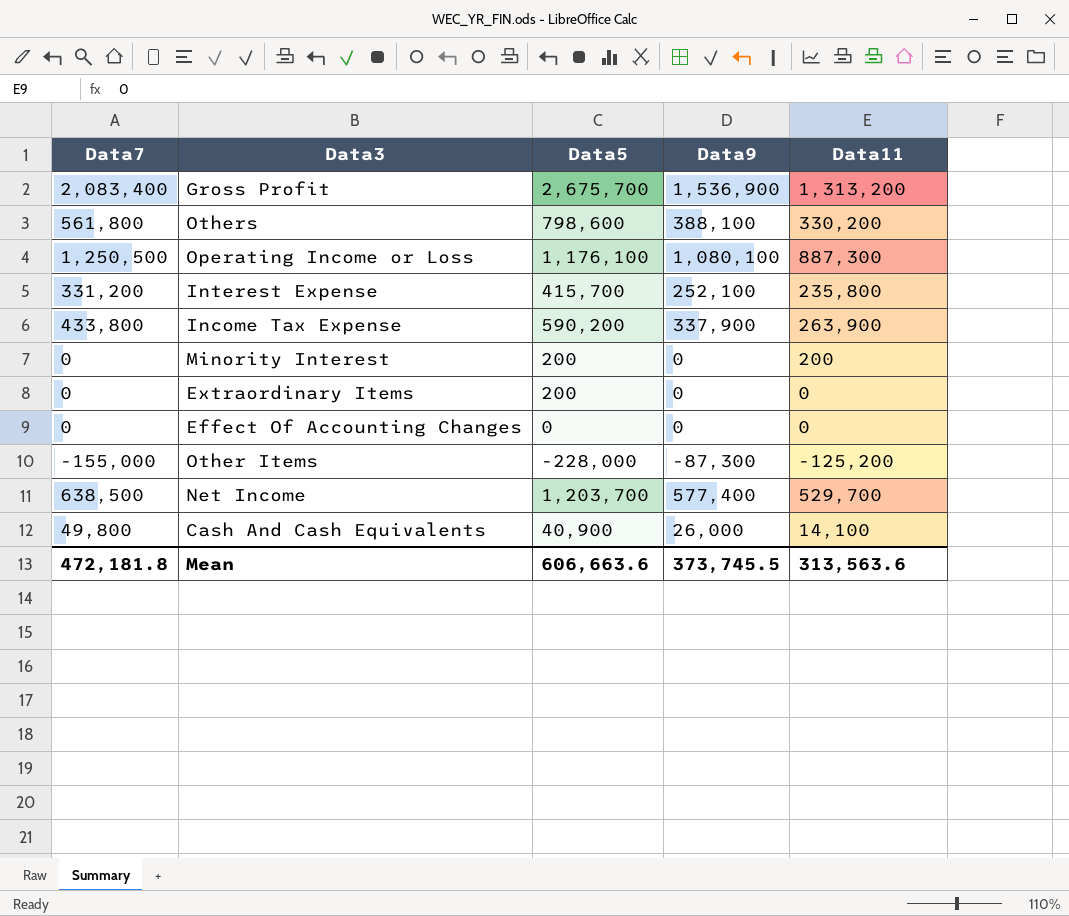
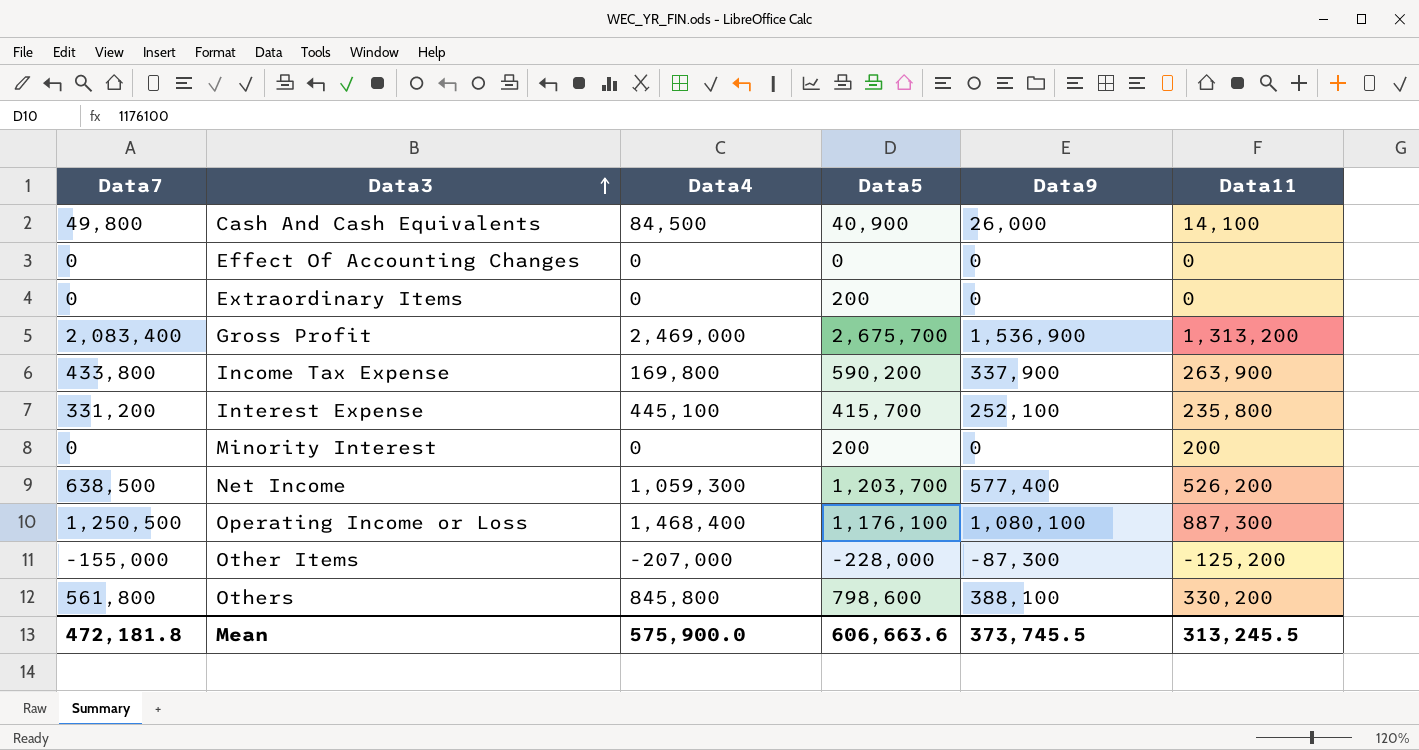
row order: none -> Data3 ascending
column Data4 | position: none -> 3
Net Income | Data11: 529,700 -> 526,200
Mean | Data11: 313,563.6 -> 313,245.5

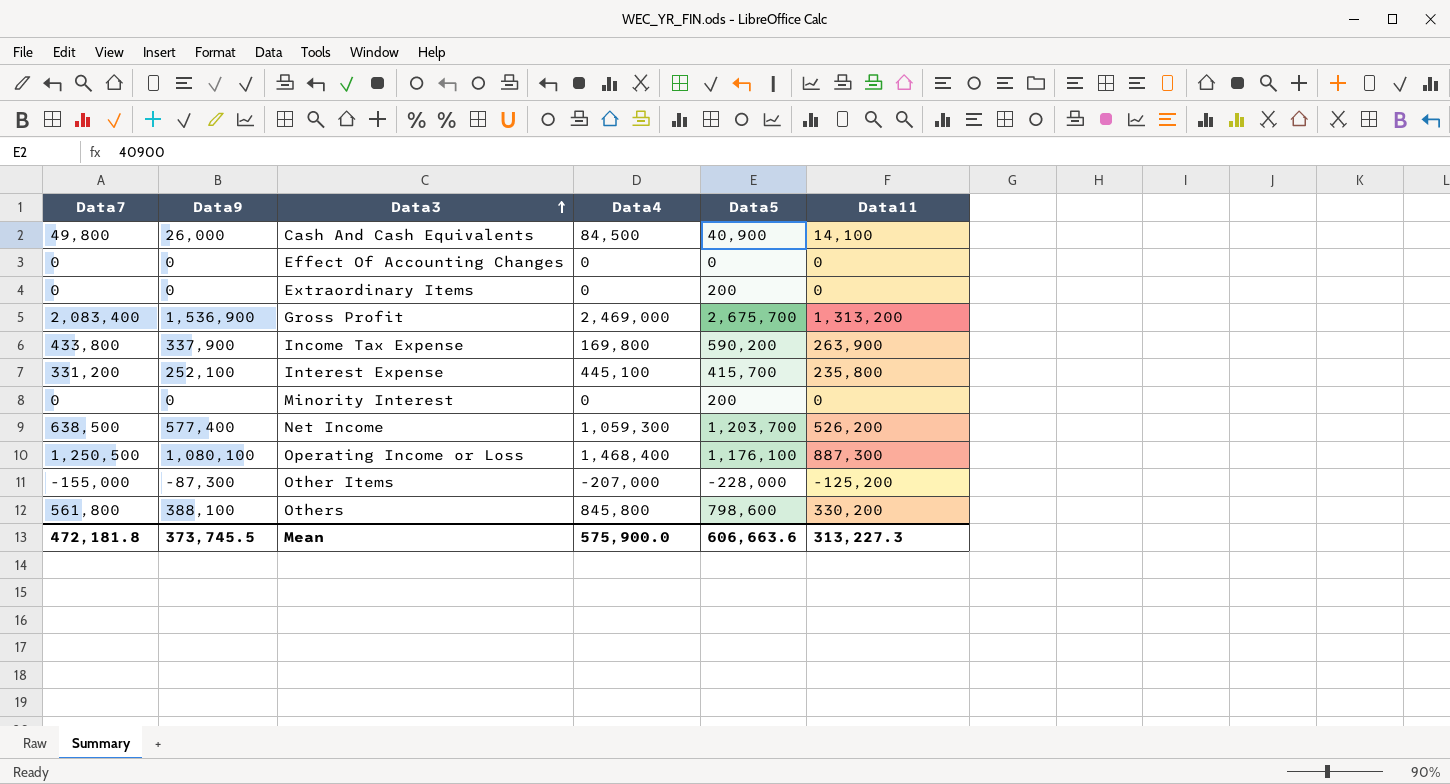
column Data9 | position: 5 -> 2
Minority Interest | Data11: 200 -> 0
Mean | Data11: 313,245.5 -> 313,227.3

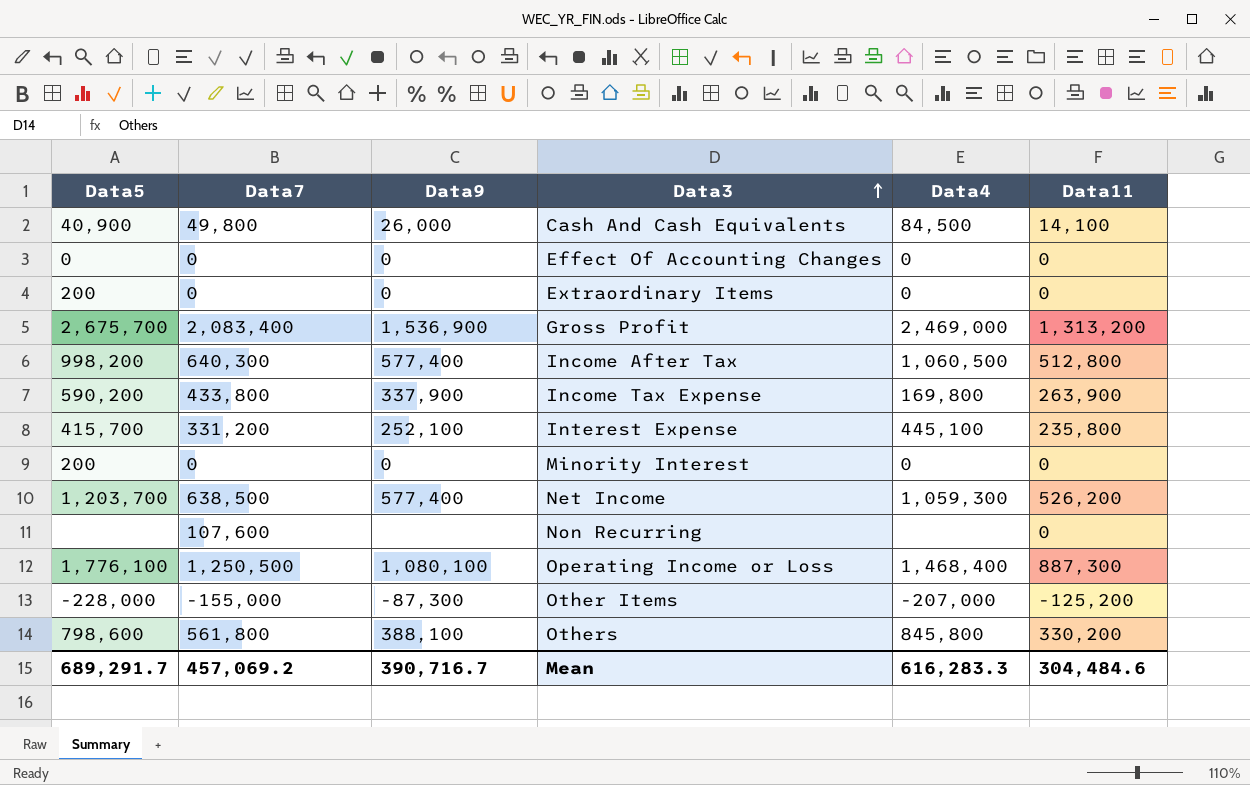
column Data5 | position: 5 -> 1
row Income After Tax: none -> 998,200 | 640,300 | 577,400 | 1,060,500 | 512,800
row Non Recurring: none -> none | 107,600 | none | none | 0
Operating Income or Loss | Data5: 1,176,100 -> 1,776,100
Mean | Data5: 606,663.6 -> 689,291.7
Mean | Data7: 472,181.8 -> 457,069.2
Mean | Data9: 373,745.5 -> 390,716.7
Mean | Data4: 575,900.0 -> 616,283.3
Mean | Data11: 313,227.3 -> 304,484.6

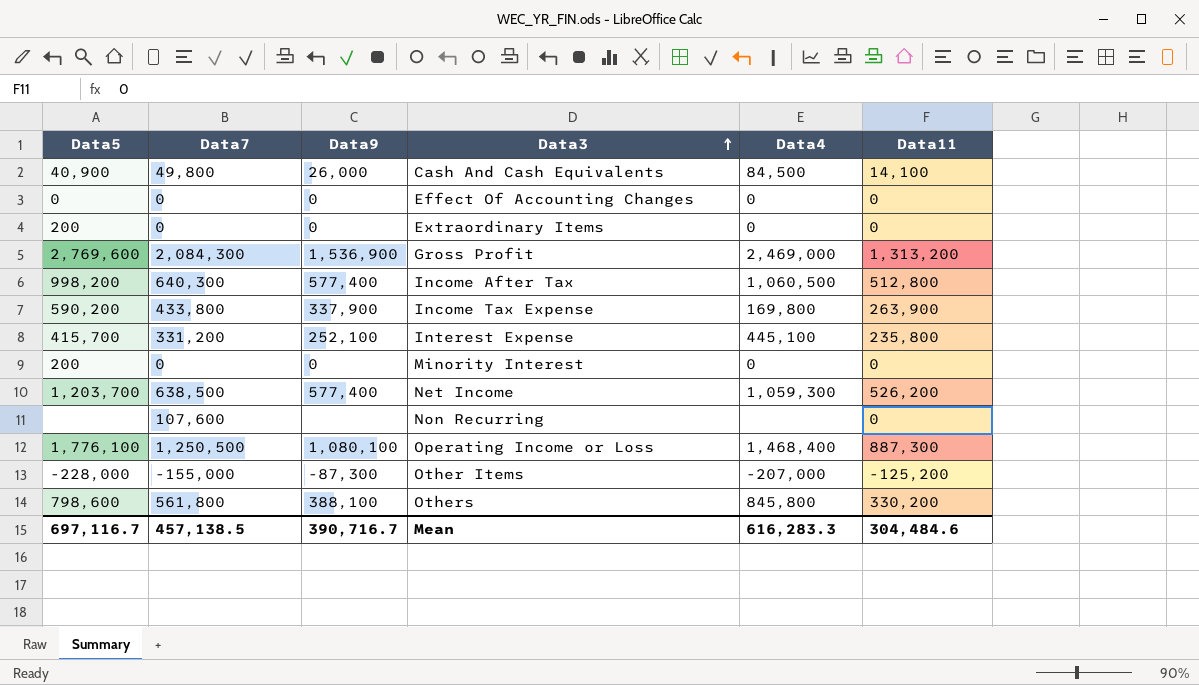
Gross Profit | Data5: 2,675,700 -> 2,769,600
Gross Profit | Data7: 2,083,400 -> 2,084,300
Mean | Data5: 689,291.7 -> 697,116.7
Mean | Data7: 457,069.2 -> 457,138.5

